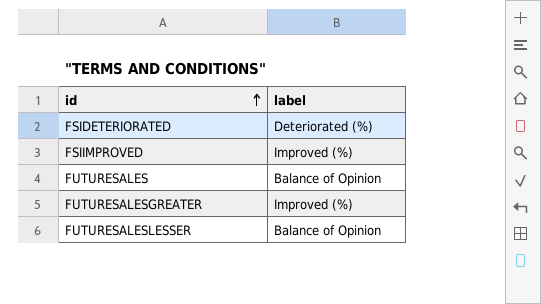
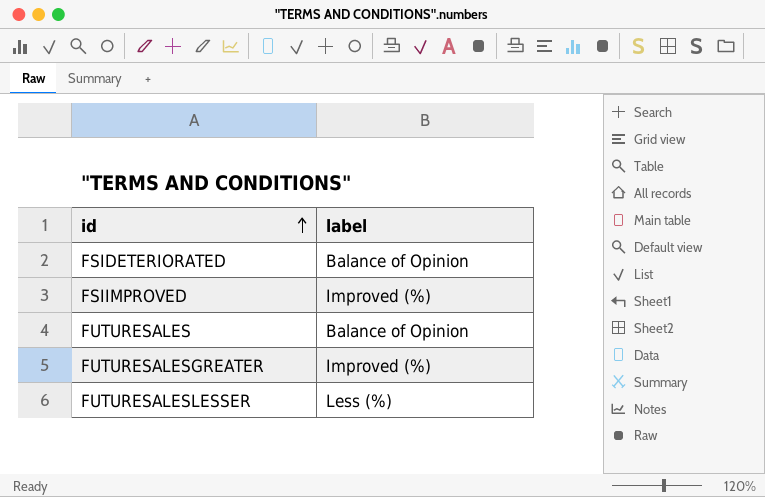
FSIDETERIORATED | label: Deteriorated (%) -> Balance of Opinion
FUTURESALESLESSER | label: Balance of Opinion -> Less (%)

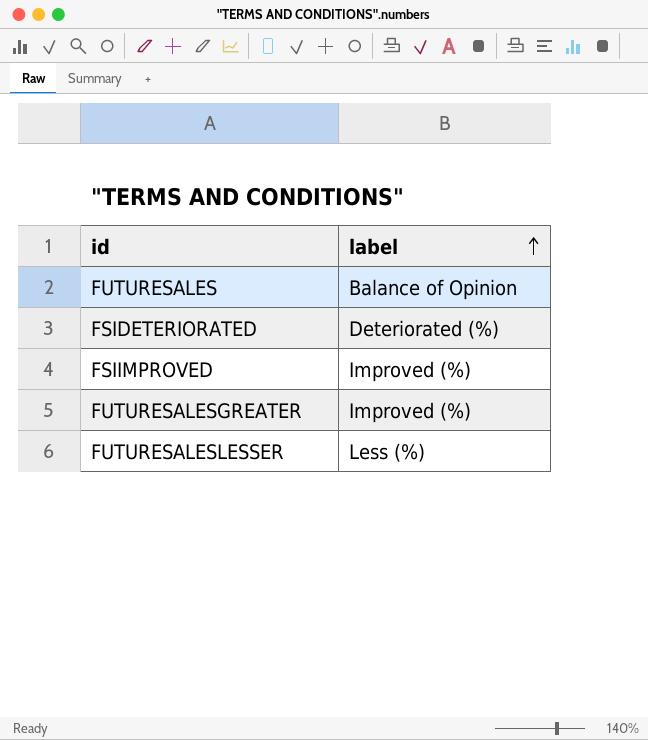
row order: id ascending -> label ascending
FSIDETERIORATED | label: Balance of Opinion -> Deteriorated (%)

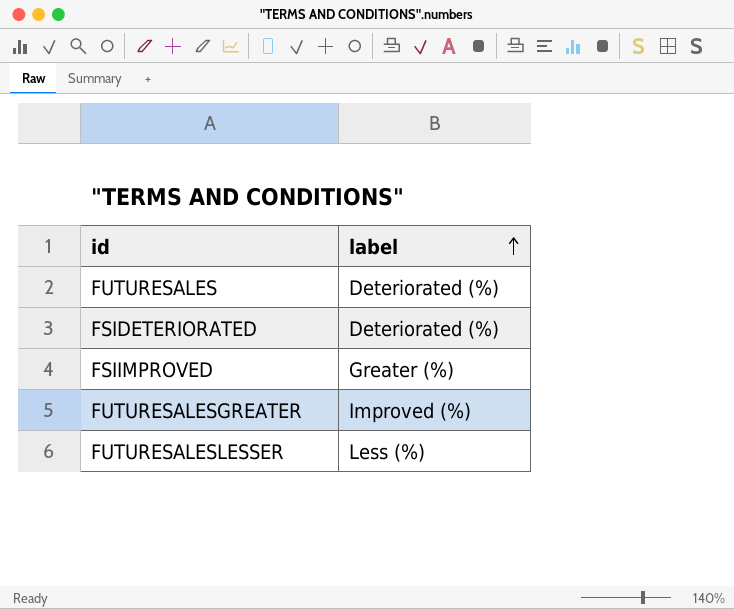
FUTURESALES | label: Balance of Opinion -> Deteriorated (%)
FSIIMPROVED | label: Improved (%) -> Greater (%)

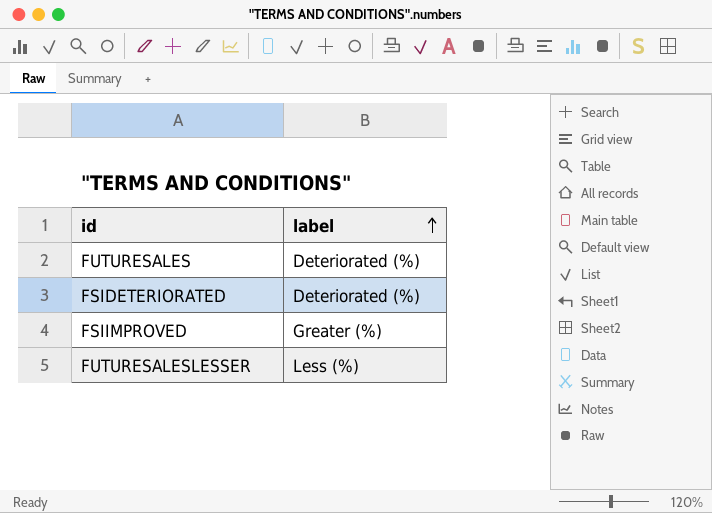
row FUTURESALESGREATER: Improved (%) -> none

